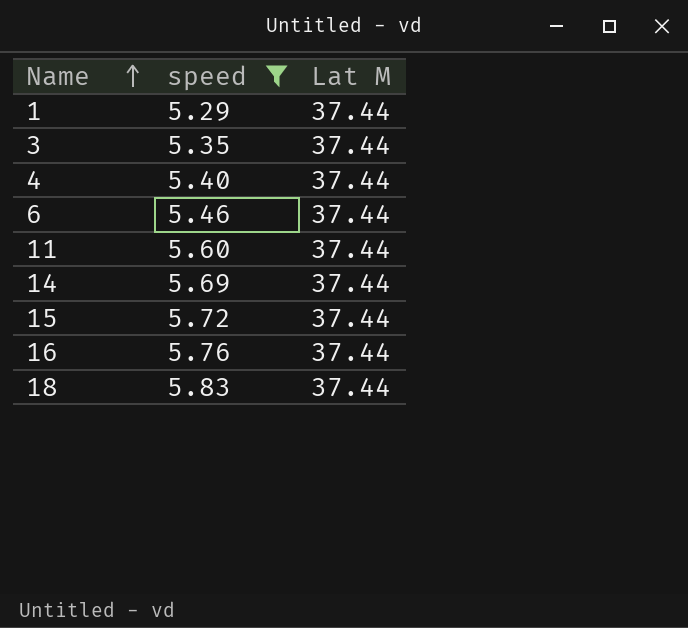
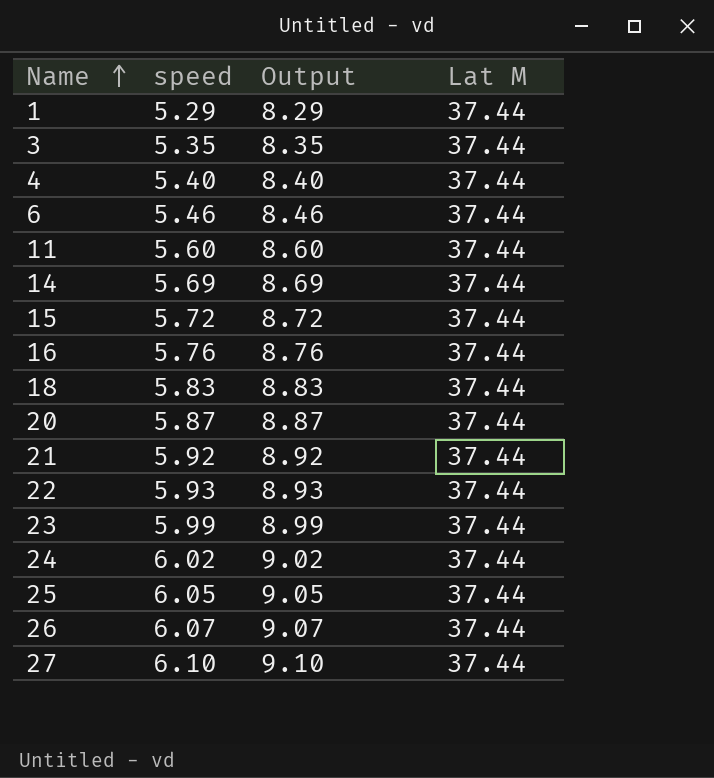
filter: speed <= 5.83 -> none
column Output | formula: none -> [speed] + 3

